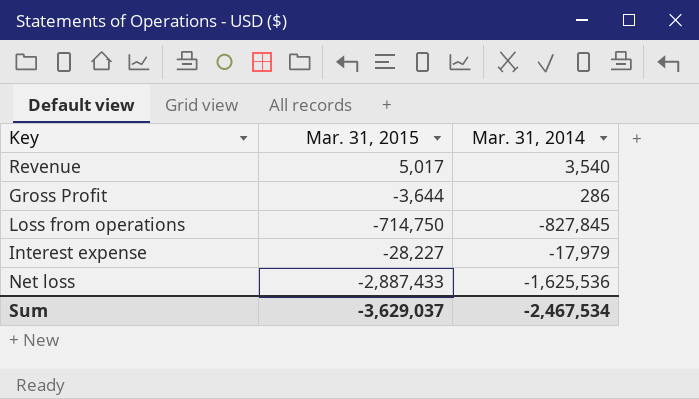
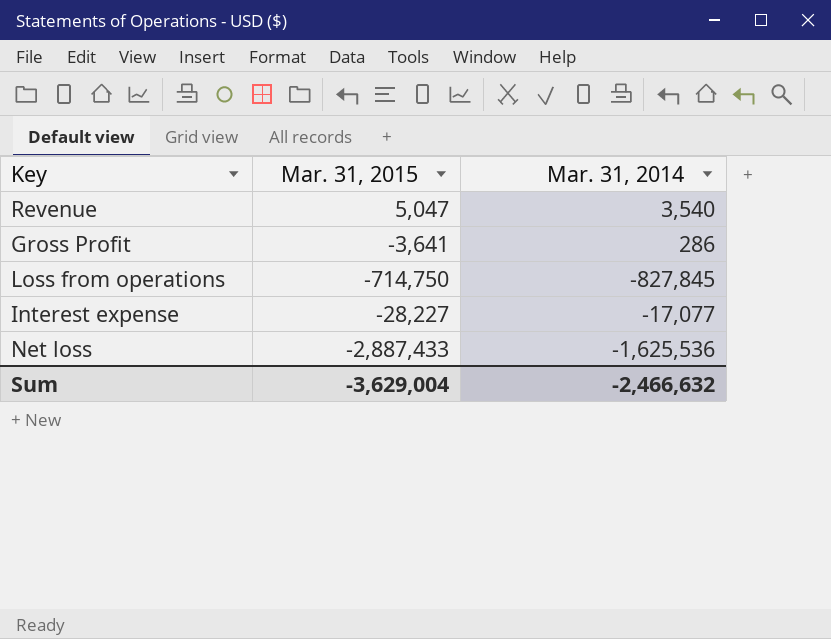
Revenue | Mar. 31, 2015: 5,017 -> 5,047
Gross Profit | Mar. 31, 2015: -3,644 -> -3,641
Interest expense | Mar. 31, 2014: -17,979 -> -17,077
Sum | Mar. 31, 2015: -3,629,037 -> -3,629,004
Sum | Mar. 31, 2014: -2,467,534 -> -2,466,632

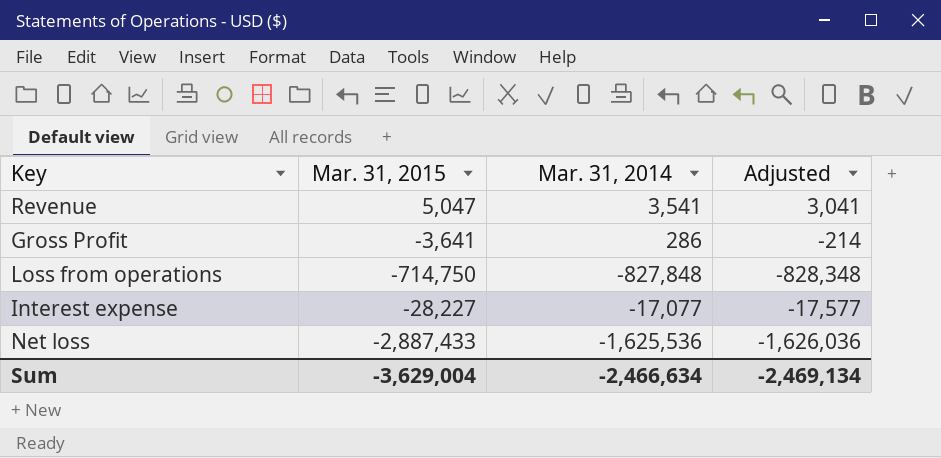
column Adjusted | formula: none -> [Mar. 31, 2014] - 500
Revenue | Mar. 31, 2014: 3,540 -> 3,541
Loss from operations | Mar. 31, 2014: -827,845 -> -827,848
Sum | Mar. 31, 2014: -2,466,632 -> -2,466,634

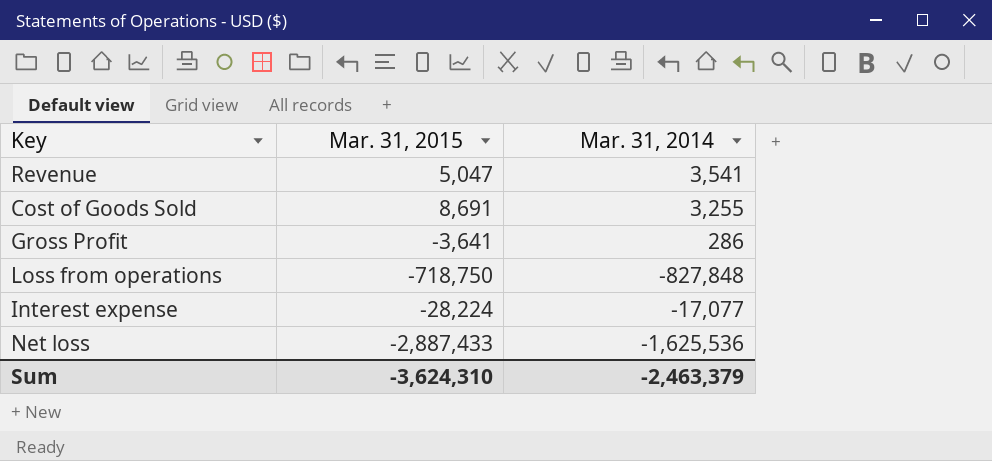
column Adjusted | formula: [Mar. 31, 2014] - 500 -> none
row Cost of Goods Sold: none -> 8,691 | 3,255
Loss from operations | Mar. 31, 2015: -714,750 -> -718,750
Interest expense | Mar. 31, 2015: -28,227 -> -28,224
Sum | Mar. 31, 2015: -3,629,004 -> -3,624,310
Sum | Mar. 31, 2014: -2,466,634 -> -2,463,379

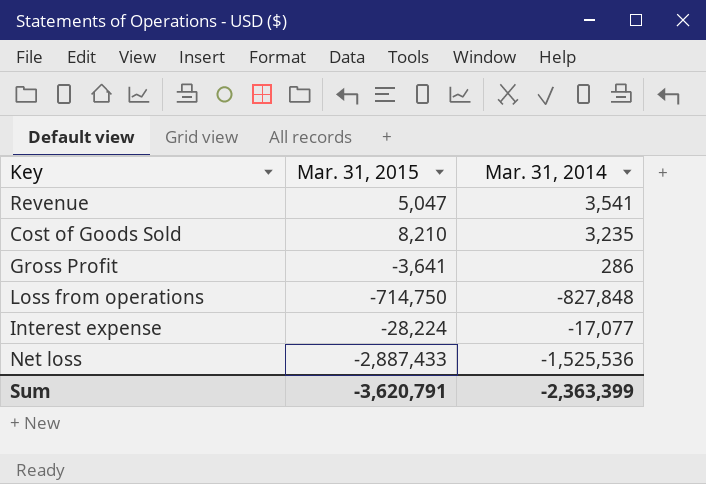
Cost of Goods Sold | Mar. 31, 2015: 8,691 -> 8,210
Cost of Goods Sold | Mar. 31, 2014: 3,255 -> 3,235
Loss from operations | Mar. 31, 2015: -718,750 -> -714,750
Net loss | Mar. 31, 2014: -1,625,536 -> -1,525,536
Sum | Mar. 31, 2015: -3,624,310 -> -3,620,791
Sum | Mar. 31, 2014: -2,463,379 -> -2,363,399

